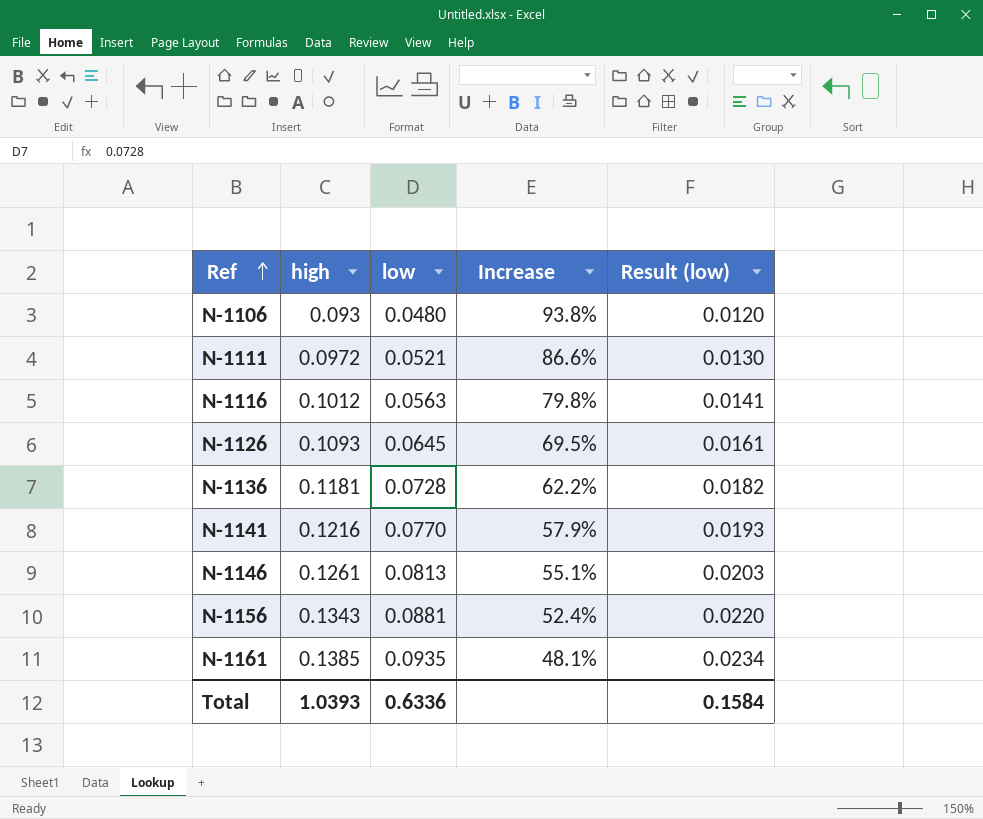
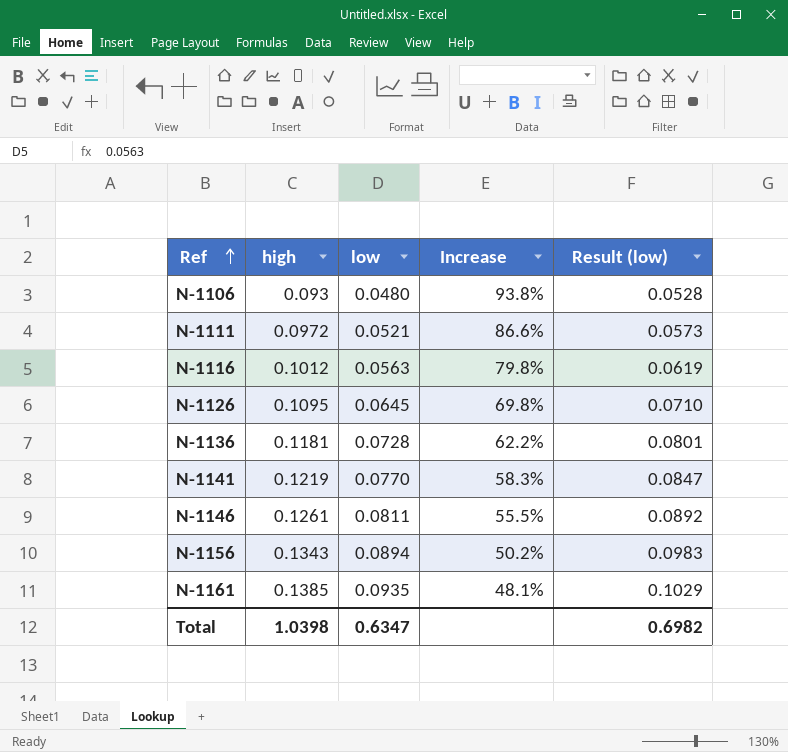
column Result (low) | formula: [low] * 0.25 -> [low] * 1.1
N-1126 | high: 0.1093 -> 0.1095
N-1126 | Increase: 69.5% -> 69.8%
N-1141 | high: 0.1216 -> 0.1219
N-1141 | Increase: 57.9% -> 58.3%
N-1146 | low: 0.0813 -> 0.0811
N-1146 | Increase: 55.1% -> 55.5%
N-1156 | low: 0.0881 -> 0.0894
N-1156 | Increase: 52.4% -> 50.2%
Total | high: 1.0393 -> 1.0398
Total | low: 0.6336 -> 0.6347
Total | Result (low): 0.1584 -> 0.6982

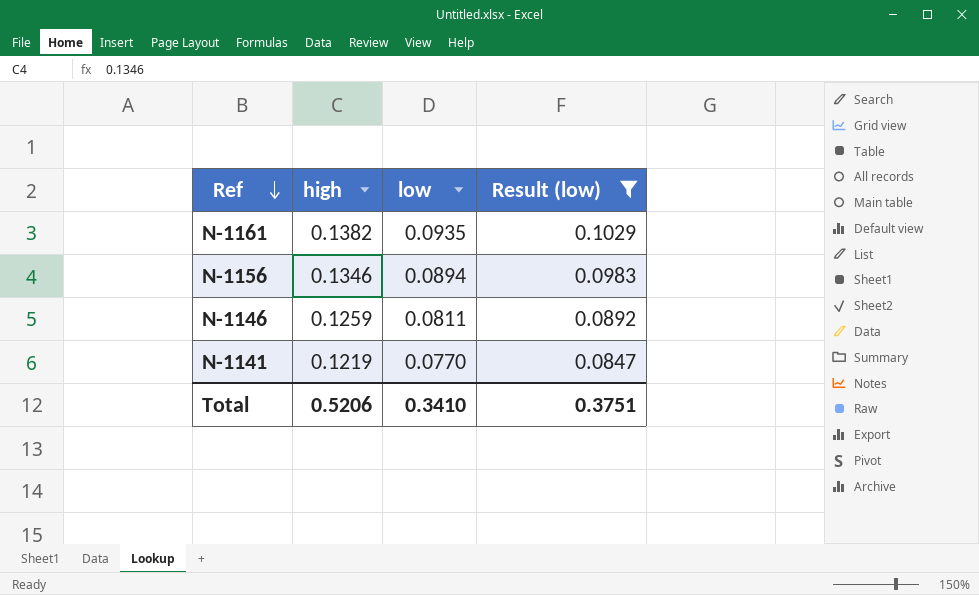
filter: none -> Result (low) >= 0.0847
row order: Ref ascending -> Ref descending
column Increase | formula: ([high] - [low]) / [low] -> none
N-1161 | high: 0.1385 -> 0.1382
N-1156 | high: 0.1343 -> 0.1346
N-1146 | high: 0.1261 -> 0.1259
Total | high: 1.0398 -> 0.5206
Total | low: 0.6347 -> 0.3410
Total | Result (low): 0.6982 -> 0.3751

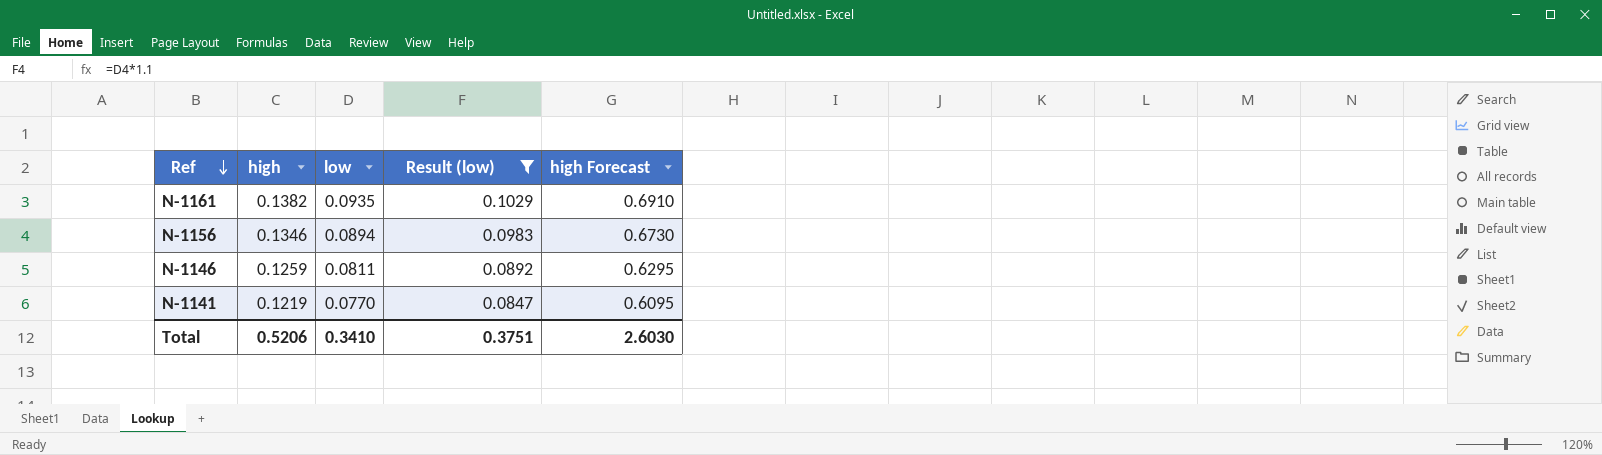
column high Forecast | formula: none -> [high] * 5

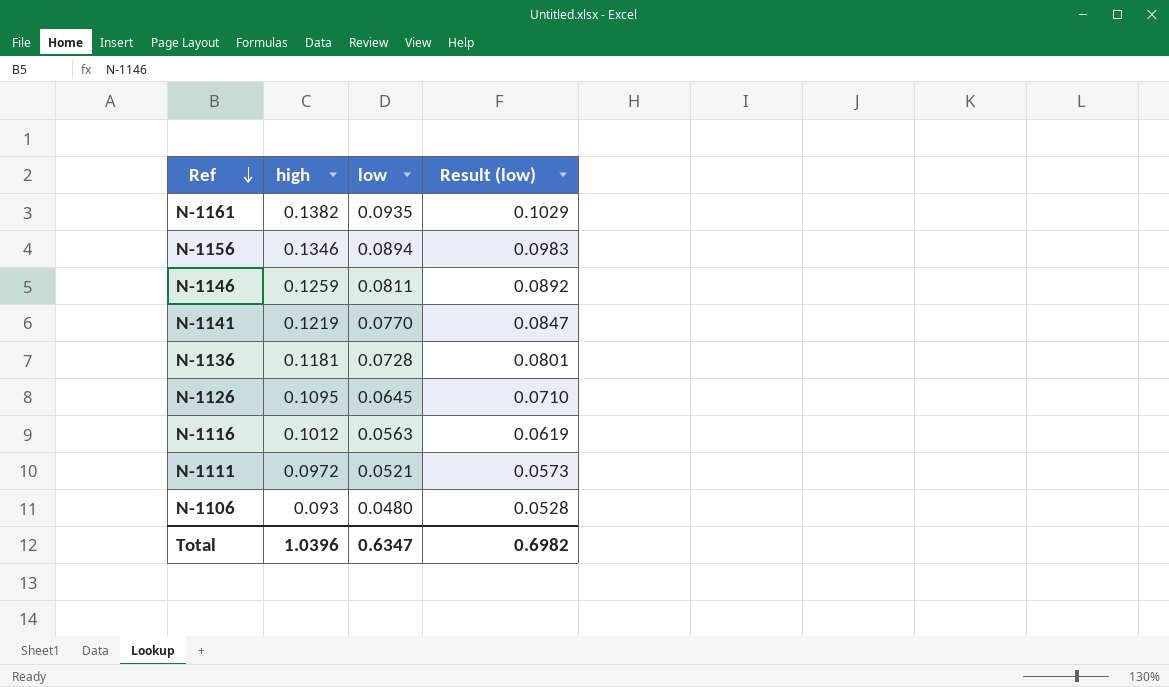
filter: Result (low) >= 0.0847 -> none
column high Forecast | formula: [high] * 5 -> none
Total | high: 0.5206 -> 1.0396
Total | low: 0.3410 -> 0.6347
Total | Result (low): 0.3751 -> 0.6982

